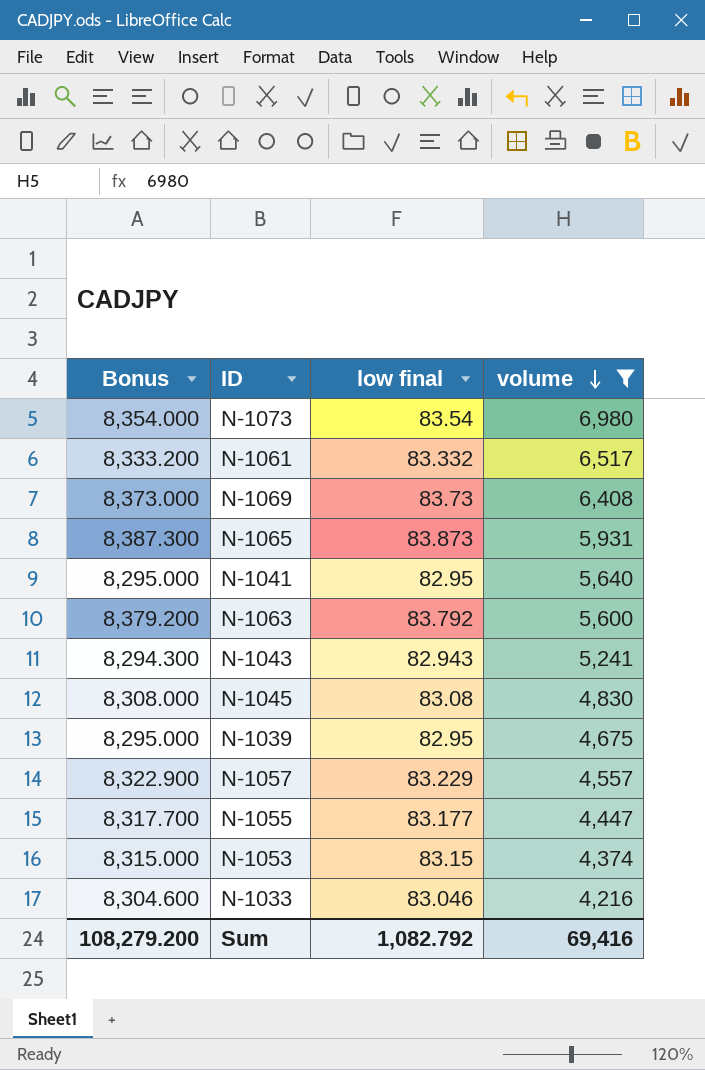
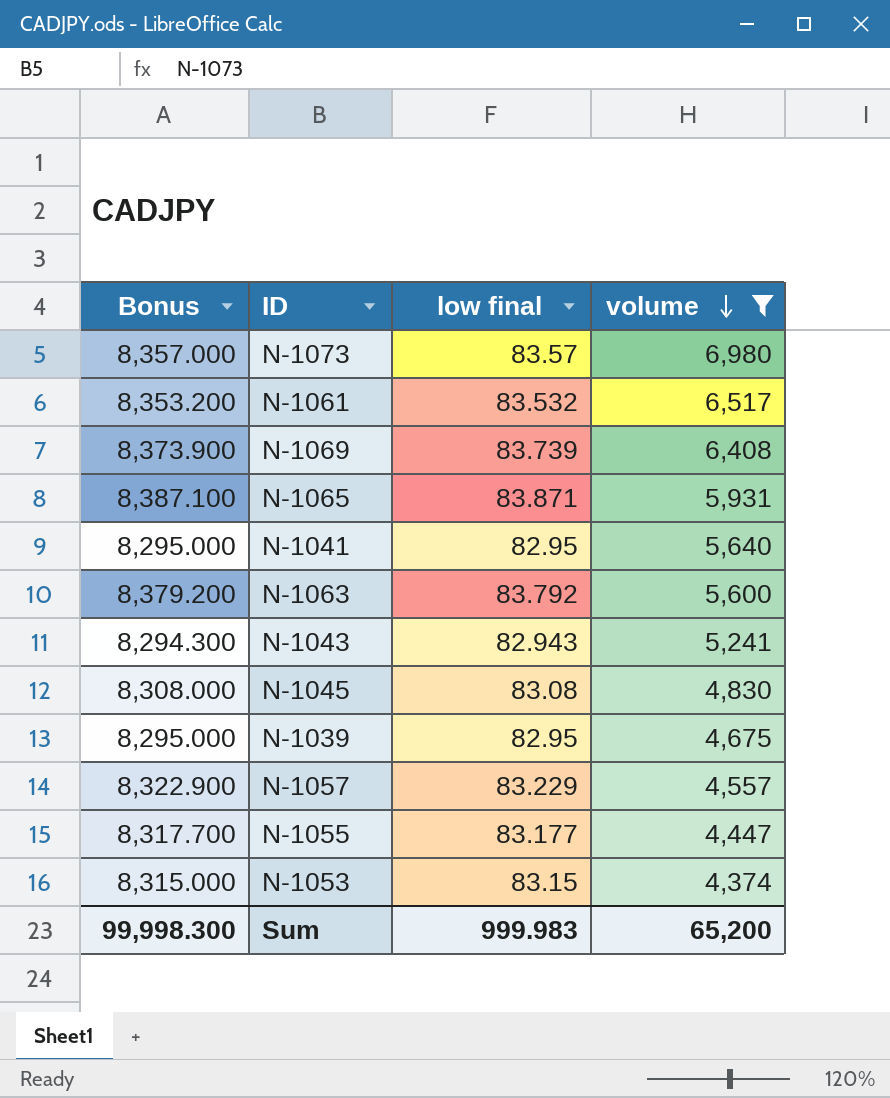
row N-1033: 8,304.600 | 83.046 | 4,216 -> none
N-1073 | Bonus: 8,354.000 -> 8,357.000
N-1073 | low final: 83.54 -> 83.57
N-1061 | Bonus: 8,333.200 -> 8,353.200
N-1061 | low final: 83.332 -> 83.532
N-1069 | Bonus: 8,373.000 -> 8,373.900
N-1069 | low final: 83.73 -> 83.739
N-1065 | Bonus: 8,387.300 -> 8,387.100
N-1065 | low final: 83.873 -> 83.871
Sum | Bonus: 108,279.200 -> 99,998.300
Sum | low final: 1,082.792 -> 999.983
Sum | volume: 69,416 -> 65,200

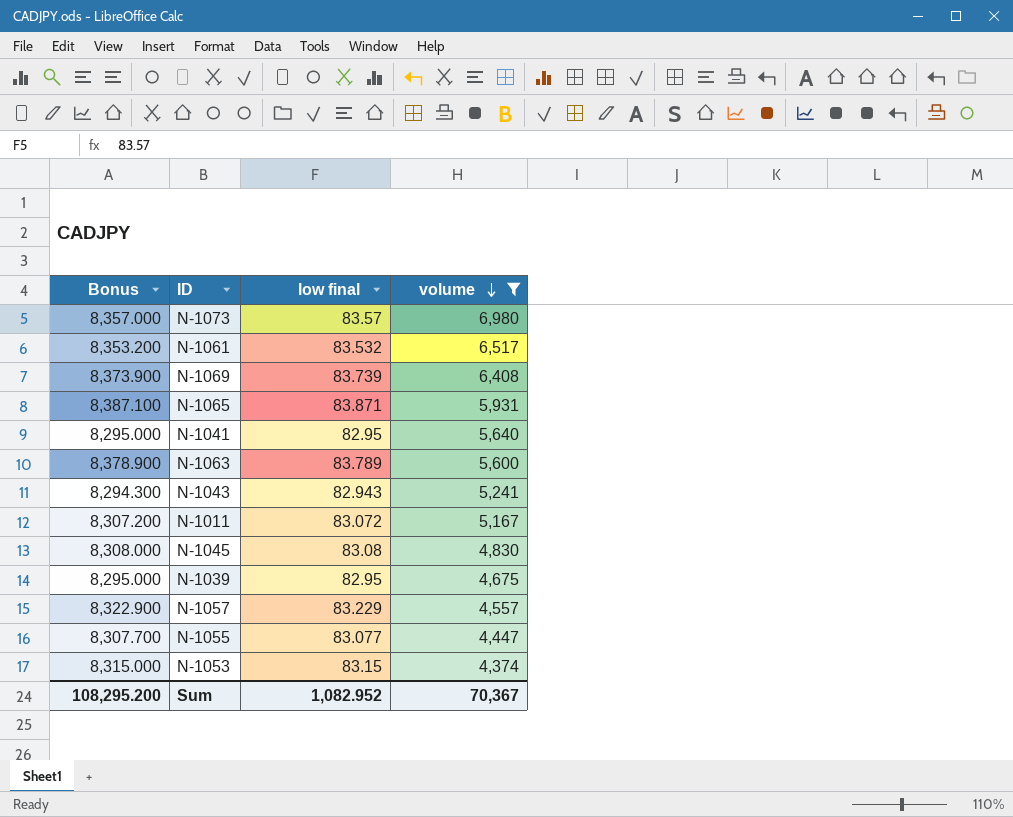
N-1063 | Bonus: 8,379.200 -> 8,378.900
N-1063 | low final: 83.792 -> 83.789
row N-1011: none -> 8,307.200 | 83.072 | 5,167
N-1055 | Bonus: 8,317.700 -> 8,307.700
N-1055 | low final: 83.177 -> 83.077
Sum | Bonus: 99,998.300 -> 108,295.200
Sum | low final: 999.983 -> 1,082.952
Sum | volume: 65,200 -> 70,367

